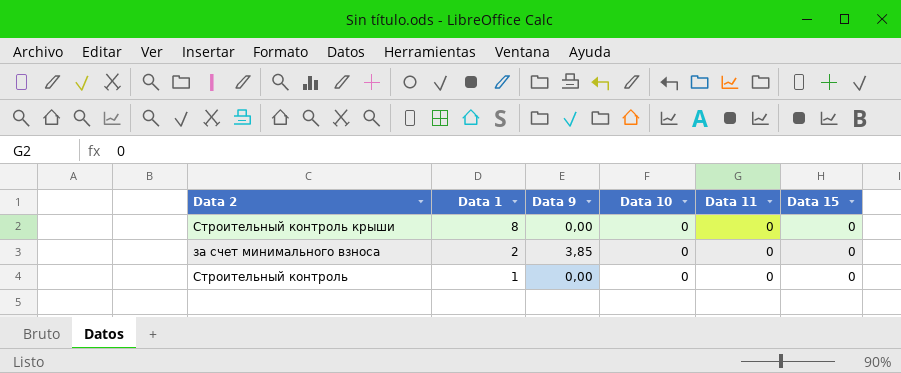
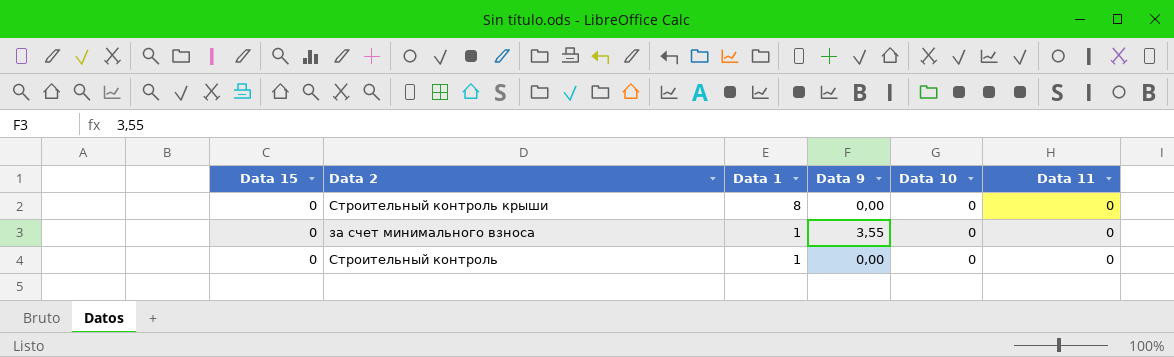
column Data 15 | position: 6 -> 1
за счет минимального взноса | Data 1: 2 -> 1
за счет минимального взноса | Data 9: 3,85 -> 3,55

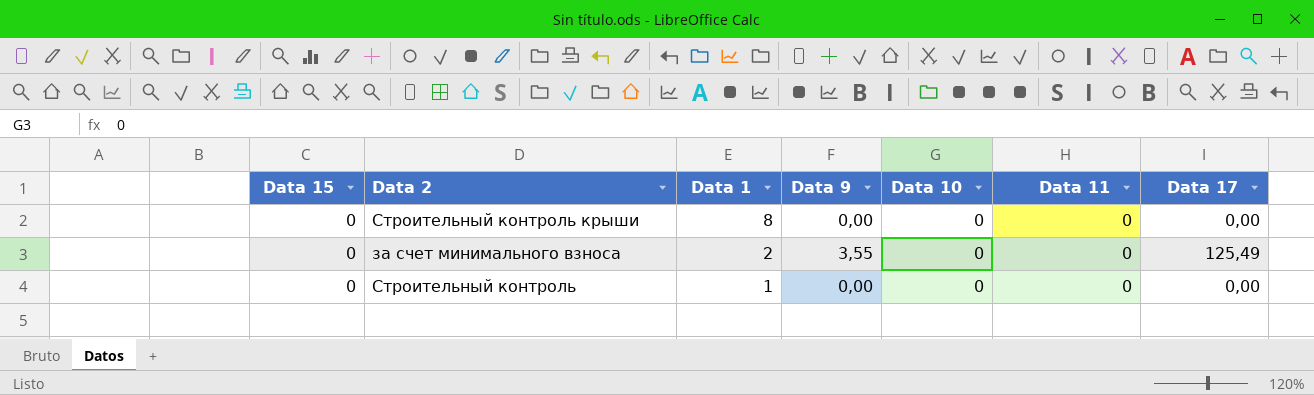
column Data 17 | position: none -> 7
за счет минимального взноса | Data 1: 1 -> 2

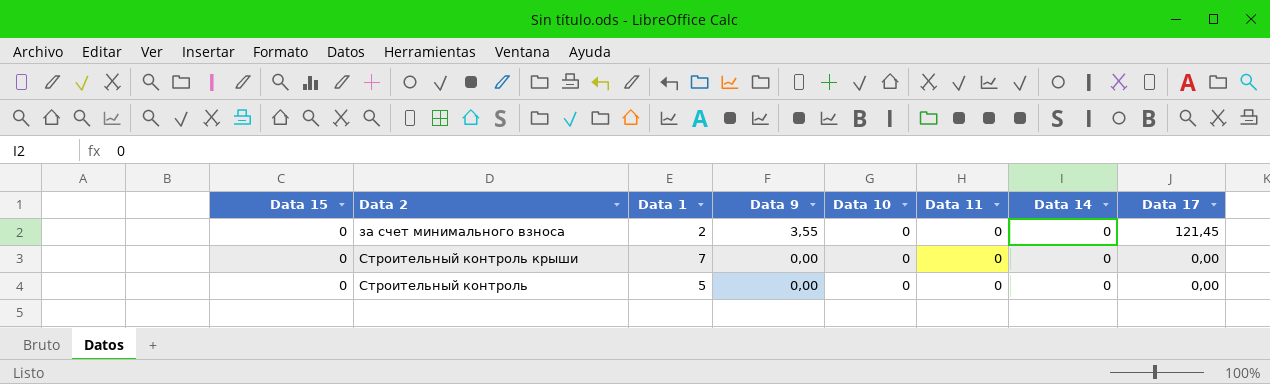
row order: Data 1 descending -> Data 9 descending
column Data 14 | position: none -> 7
за счет минимального взноса | Data 17: 125,49 -> 121,45
Строительный контроль крыши | Data 1: 8 -> 7
Строительный контроль | Data 1: 1 -> 5

